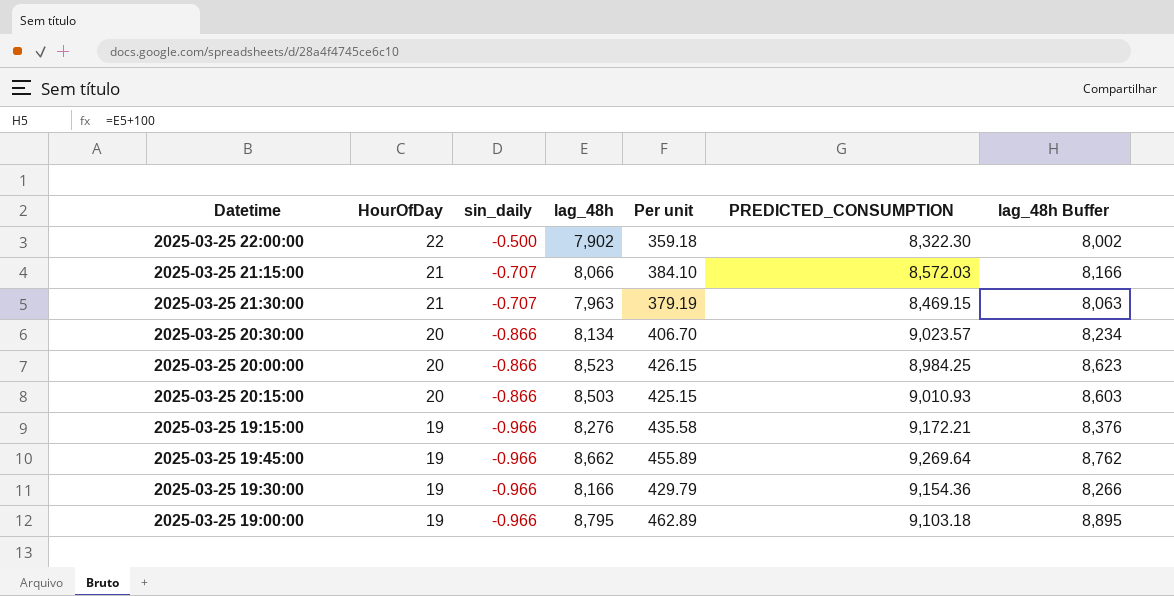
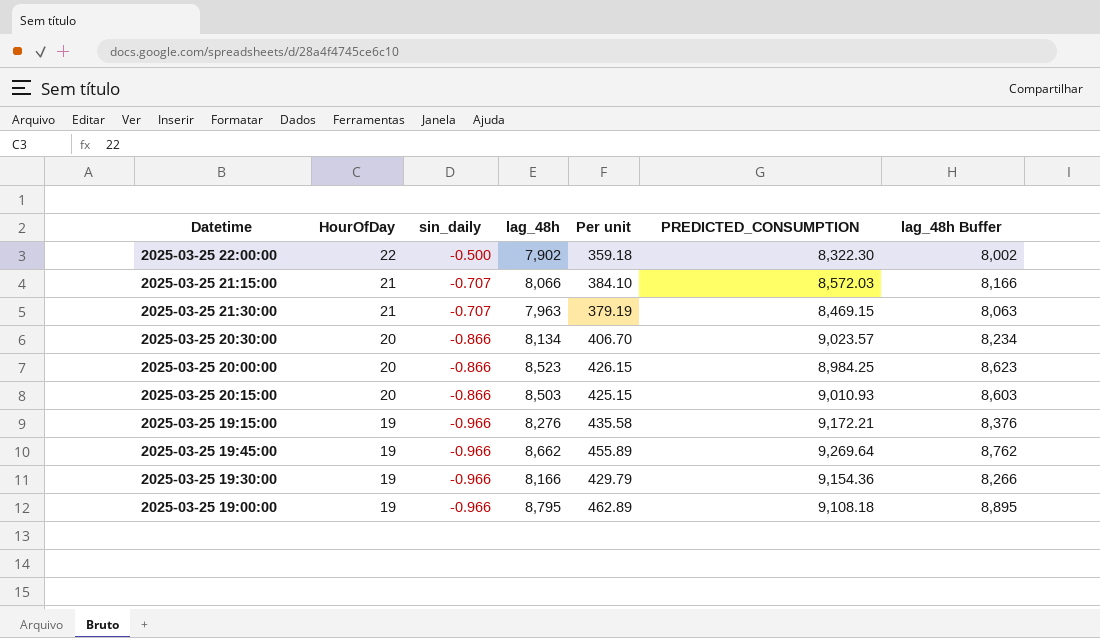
2025-03-25 19:00:00 | PREDICTED_CONSUMPTION: 9,103.18 -> 9,108.18

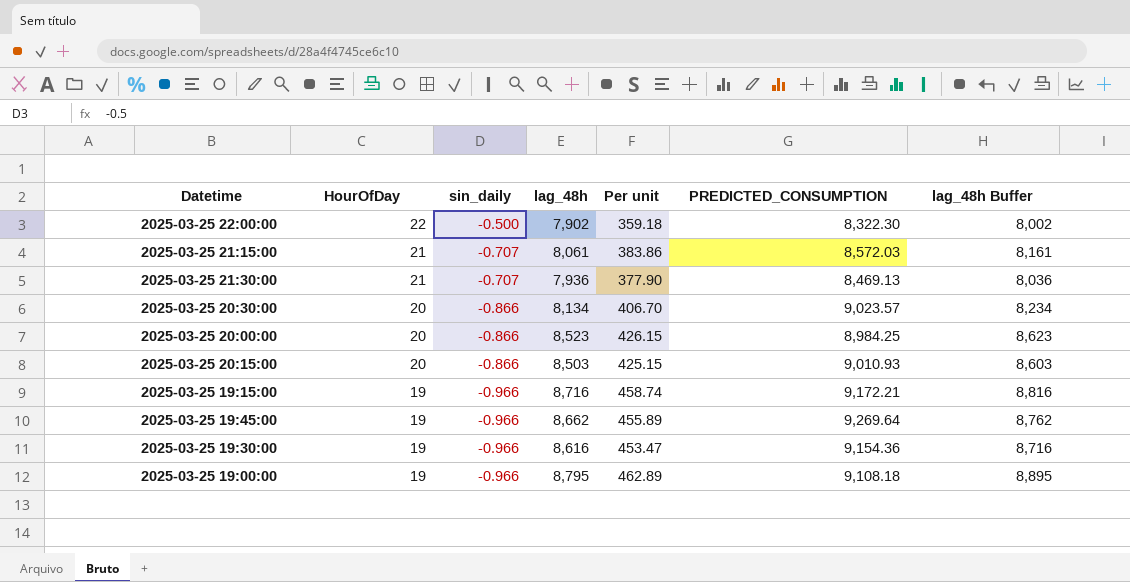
2025-03-25 21:15:00 | lag_48h: 8,066 -> 8,061
2025-03-25 21:15:00 | Per unit: 384.10 -> 383.86
2025-03-25 21:15:00 | lag_48h Buffer: 8,166 -> 8,161
2025-03-25 21:30:00 | lag_48h: 7,963 -> 7,936
2025-03-25 21:30:00 | Per unit: 379.19 -> 377.90
2025-03-25 21:30:00 | PREDICTED_CONSUMPTION: 8,469.15 -> 8,469.13
2025-03-25 21:30:00 | lag_48h Buffer: 8,063 -> 8,036
2025-03-25 19:15:00 | lag_48h: 8,276 -> 8,716
2025-03-25 19:15:00 | Per unit: 435.58 -> 458.74
2025-03-25 19:15:00 | lag_48h Buffer: 8,376 -> 8,816
2025-03-25 19:30:00 | lag_48h: 8,166 -> 8,616
2025-03-25 19:30:00 | Per unit: 429.79 -> 453.47
2025-03-25 19:30:00 | lag_48h Buffer: 8,266 -> 8,716

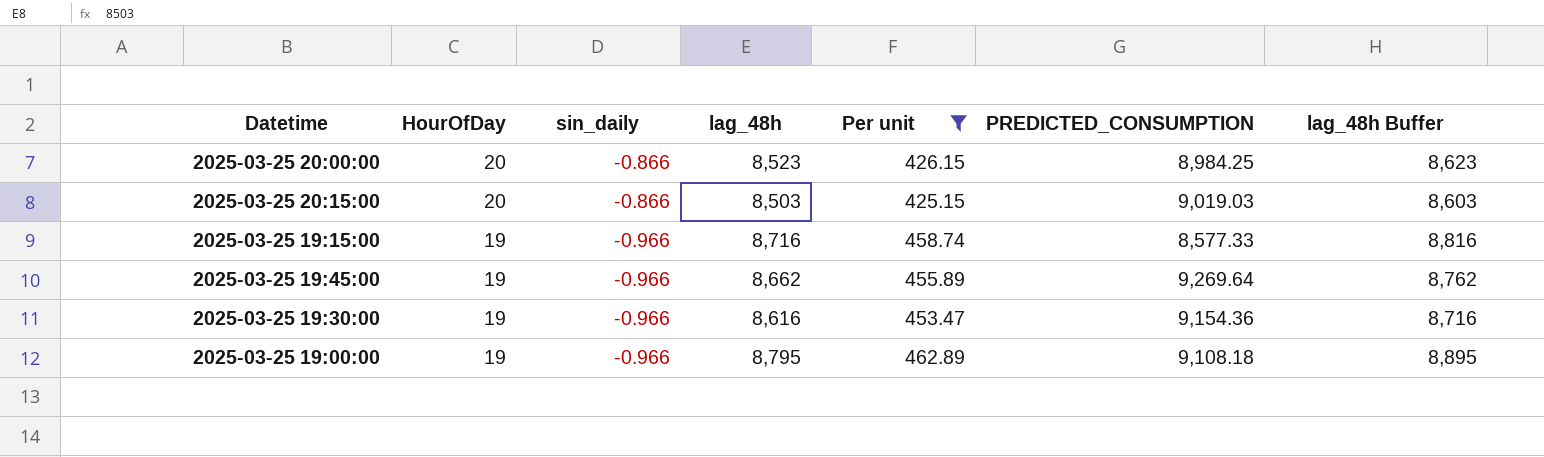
filter: none -> Per unit >= 425.15
2025-03-25 20:15:00 | PREDICTED_CONSUMPTION: 9,010.93 -> 9,019.03
2025-03-25 19:15:00 | PREDICTED_CONSUMPTION: 9,172.21 -> 8,577.33

